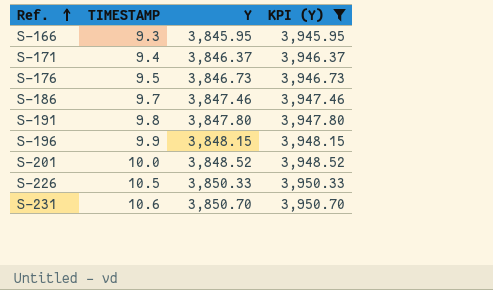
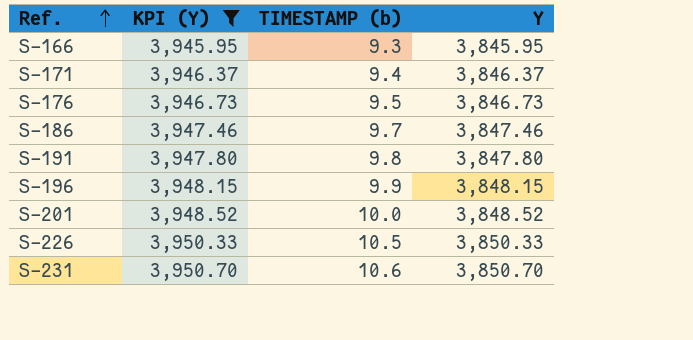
column KPI (Y) | position: 4 -> 2
column name: TIMESTAMP -> TIMESTAMP (b)

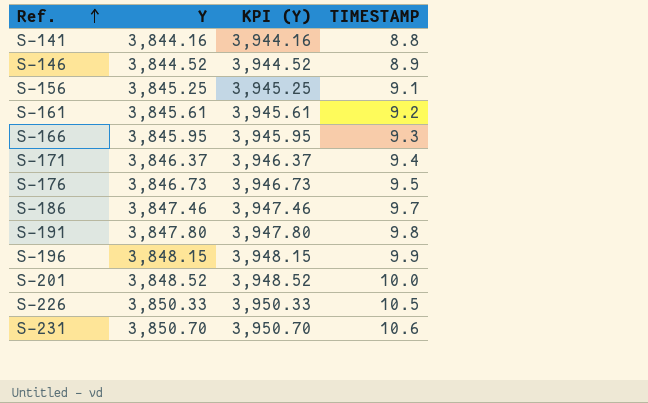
filter: KPI (Y) >= 3,945.95 -> none
column Y | position: 4 -> 2
column name: TIMESTAMP (b) -> TIMESTAMP

